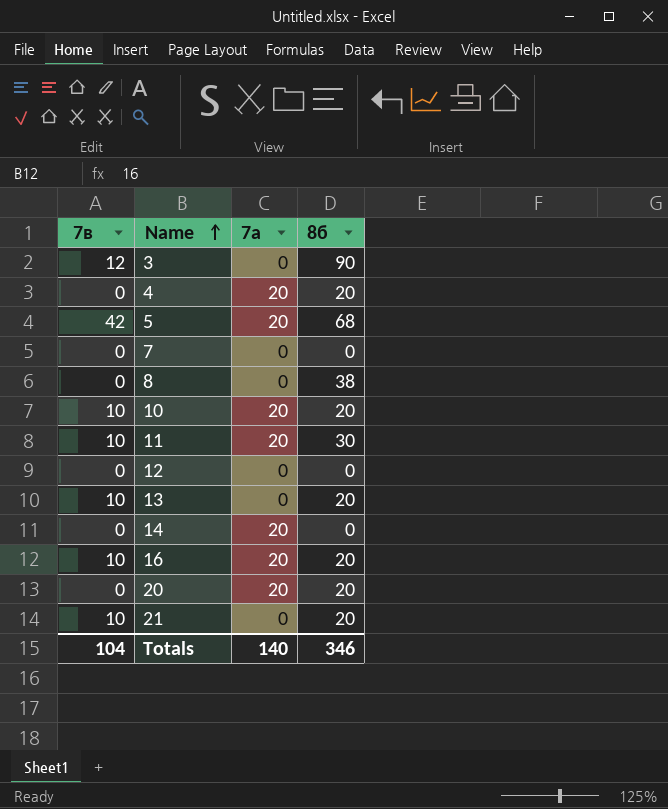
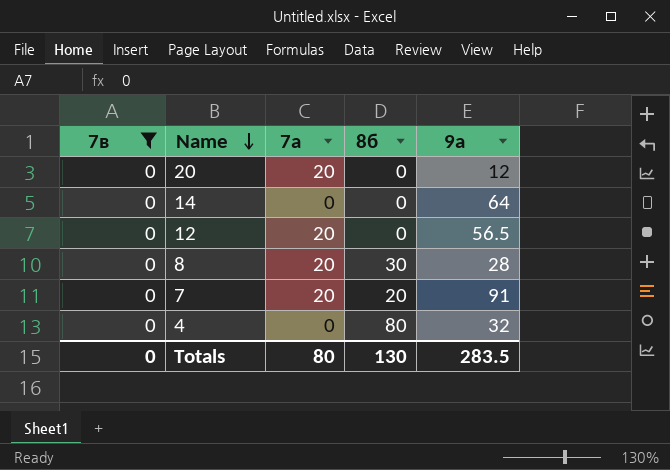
filter: none -> 7в = 0
row order: Name ascending -> Name descending
column 9а | position: none -> 5
20 | 8б: 20 -> 0
14 | 7а: 20 -> 0
12 | 7а: 0 -> 20
8 | 7а: 0 -> 20
8 | 8б: 38 -> 30
7 | 7а: 0 -> 20
7 | 8б: 0 -> 20
4 | 7а: 20 -> 0
4 | 8б: 20 -> 80
Totals | 7в: 104 -> 0
Totals | 7а: 140 -> 80
Totals | 8б: 346 -> 130

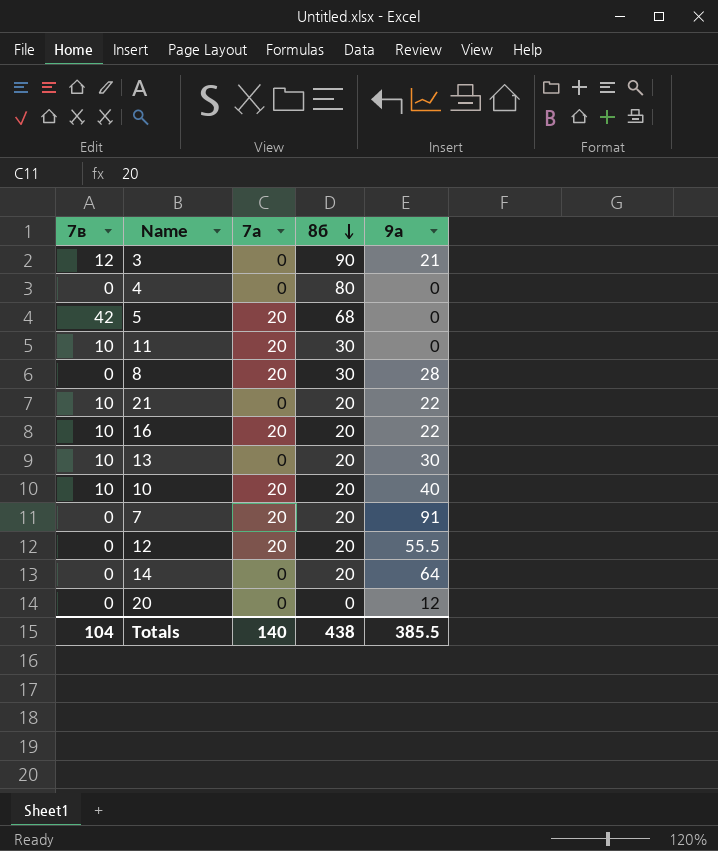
filter: 7в = 0 -> none
row order: Name descending -> 8б descending
4 | 9а: 32 -> 0
12 | 8б: 0 -> 20
12 | 9а: 56.5 -> 55.5
14 | 8б: 0 -> 20
20 | 7а: 20 -> 0
Totals | 7в: 0 -> 104
Totals | 7а: 80 -> 140
Totals | 8б: 130 -> 438
Totals | 9а: 283.5 -> 385.5

